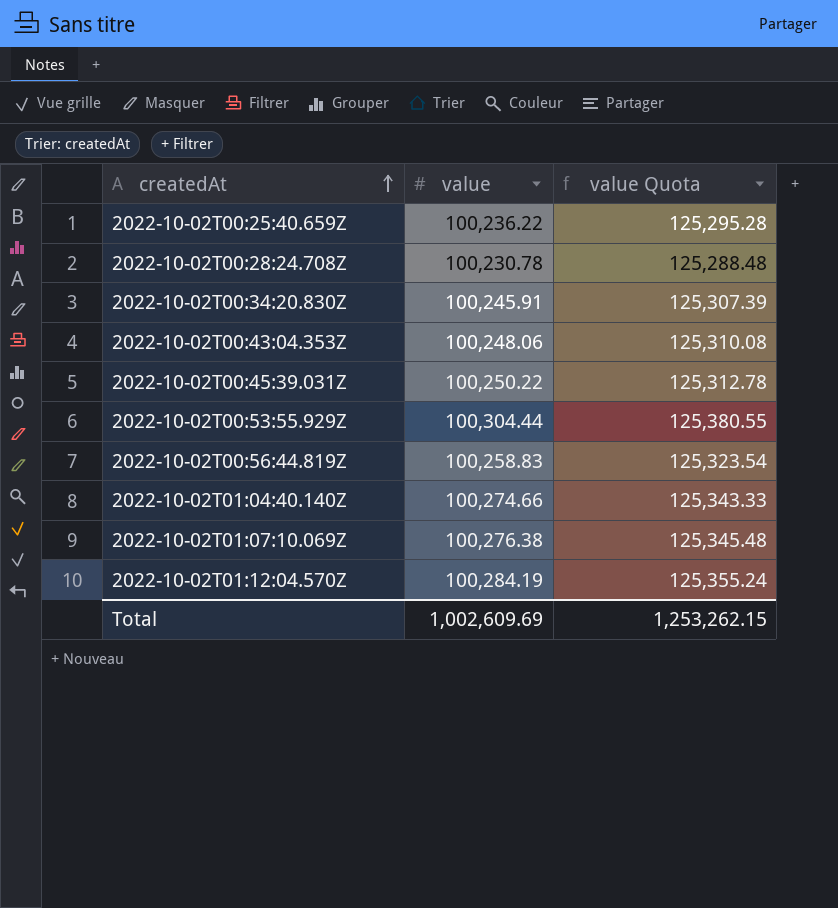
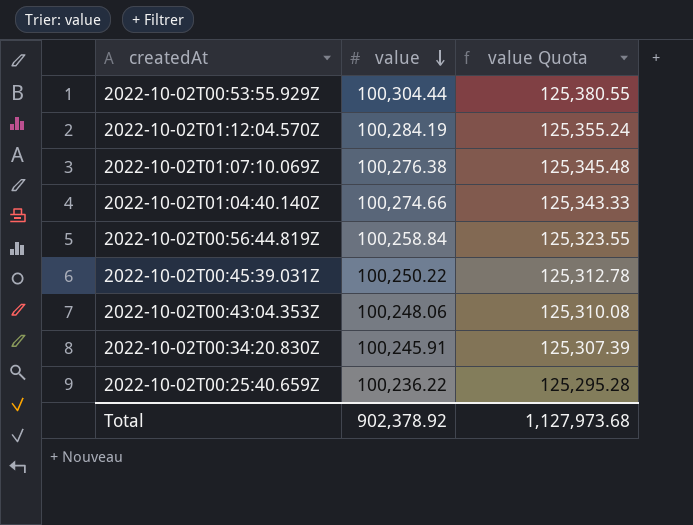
row order: createdAt ascending -> value descending
row 2022-10-02T00:28:24.708Z: 100,230.78 | 125,288.48 -> none
2022-10-02T00:56:44.819Z | value: 100,258.83 -> 100,258.84
2022-10-02T00:56:44.819Z | value Quota: 125,323.54 -> 125,323.55
Total | value: 1,002,609.69 -> 902,378.92
Total | value Quota: 1,253,262.15 -> 1,127,973.68

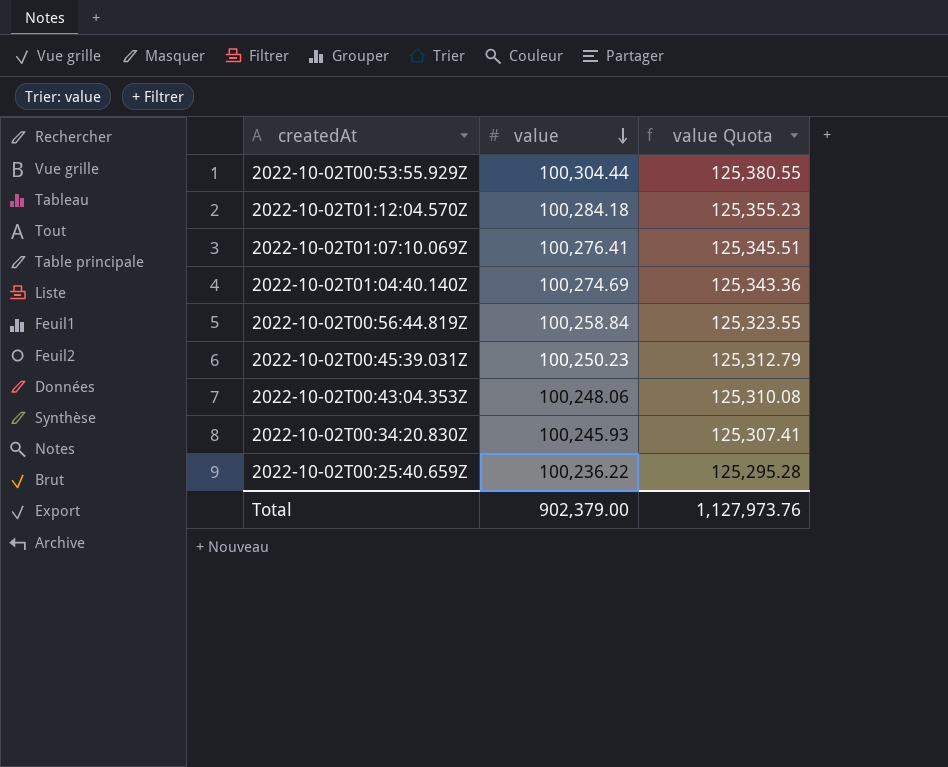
2022-10-02T01:12:04.570Z | value: 100,284.19 -> 100,284.18
2022-10-02T01:12:04.570Z | value Quota: 125,355.24 -> 125,355.23
2022-10-02T01:07:10.069Z | value: 100,276.38 -> 100,276.41
2022-10-02T01:07:10.069Z | value Quota: 125,345.48 -> 125,345.51
2022-10-02T01:04:40.140Z | value: 100,274.66 -> 100,274.69
2022-10-02T01:04:40.140Z | value Quota: 125,343.33 -> 125,343.36
2022-10-02T00:45:39.031Z | value: 100,250.22 -> 100,250.23
2022-10-02T00:45:39.031Z | value Quota: 125,312.78 -> 125,312.79
2022-10-02T00:34:20.830Z | value: 100,245.91 -> 100,245.93
2022-10-02T00:34:20.830Z | value Quota: 125,307.39 -> 125,307.41
Total | value: 902,378.92 -> 902,379.00
Total | value Quota: 1,127,973.68 -> 1,127,973.76

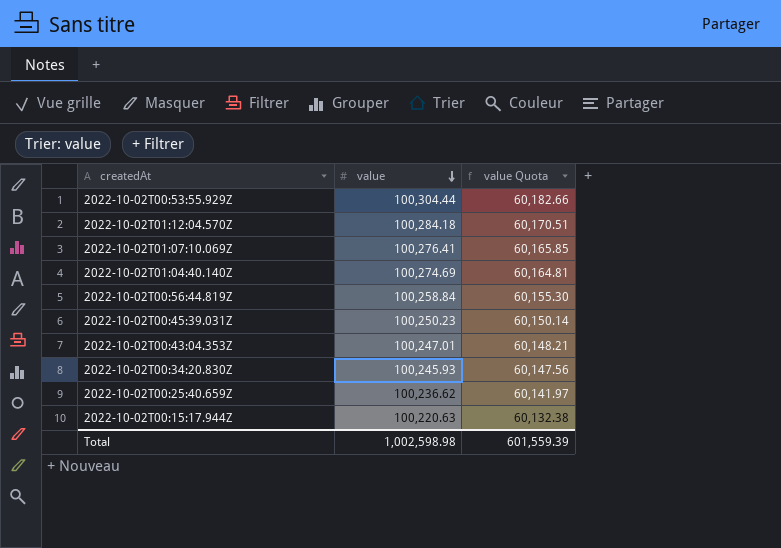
column value Quota | formula: [value] * 1.25 -> [value] * 0.6
2022-10-02T00:43:04.353Z | value: 100,248.06 -> 100,247.01
2022-10-02T00:25:40.659Z | value: 100,236.22 -> 100,236.62
row 2022-10-02T00:15:17.944Z: none -> 100,220.63 | 60,132.38
Total | value: 902,379.00 -> 1,002,598.98
Total | value Quota: 1,127,973.76 -> 601,559.39

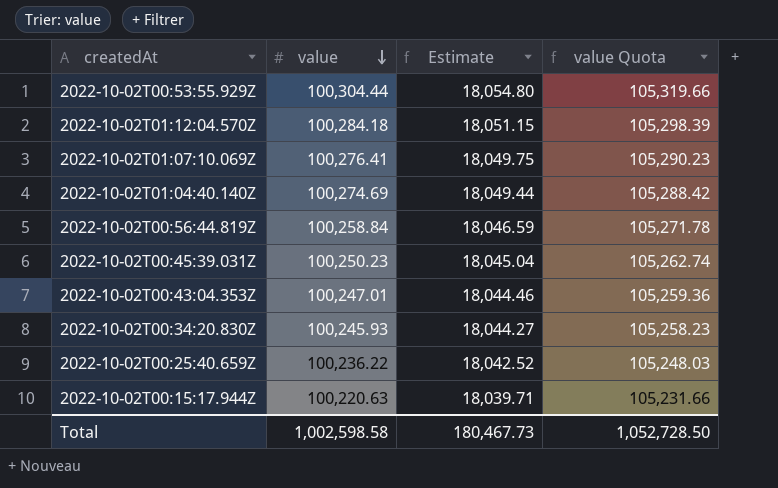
column Estimate | formula: none -> [value] * 0.18
column value Quota | formula: [value] * 0.6 -> [value] * 1.05
2022-10-02T00:25:40.659Z | value: 100,236.62 -> 100,236.22
Total | value: 1,002,598.98 -> 1,002,598.58
Total | value Quota: 601,559.39 -> 1,052,728.50

